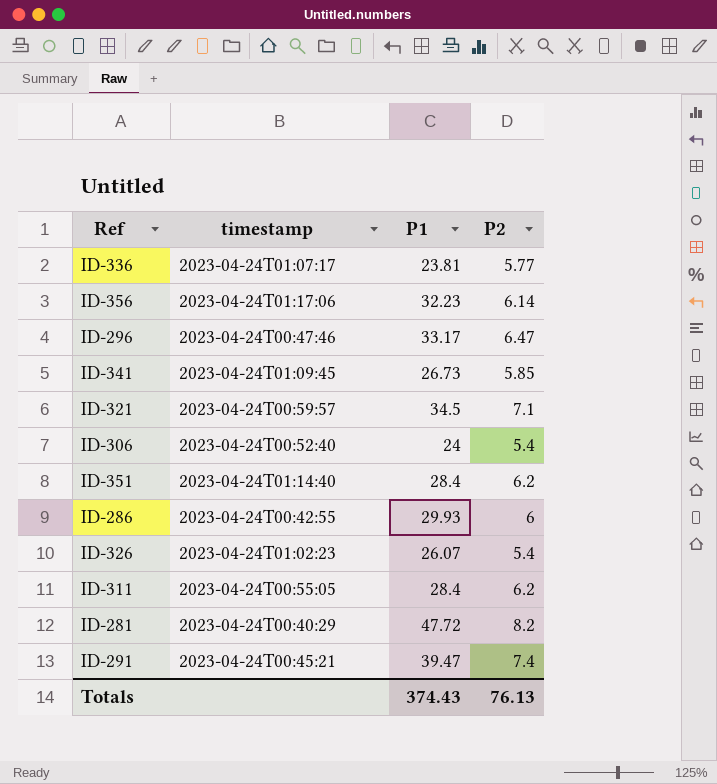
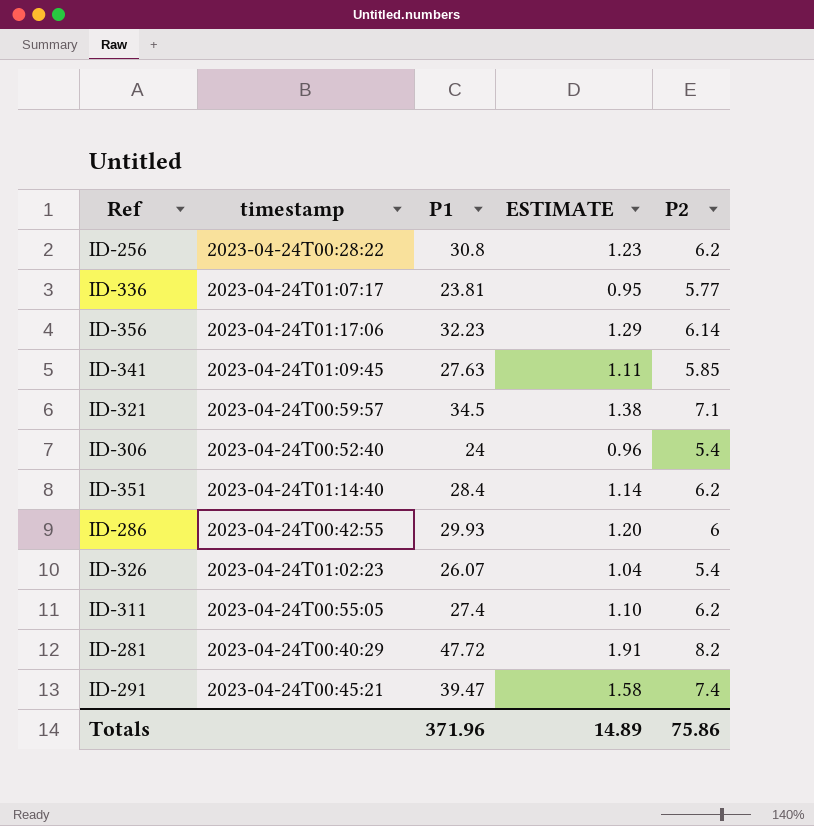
column ESTIMATE | formula: none -> [P1] * 0.04
row ID-296: 2023-04-24T00:47:46 | 33.17 | 6.47 -> none
row ID-256: none -> 2023-04-24T00:28:22 | 30.8 | 1.23 | 6.2
ID-341 | P1: 26.73 -> 27.63
ID-311 | P1: 28.4 -> 27.4
Totals | P1: 374.43 -> 371.96
Totals | P2: 76.13 -> 75.86

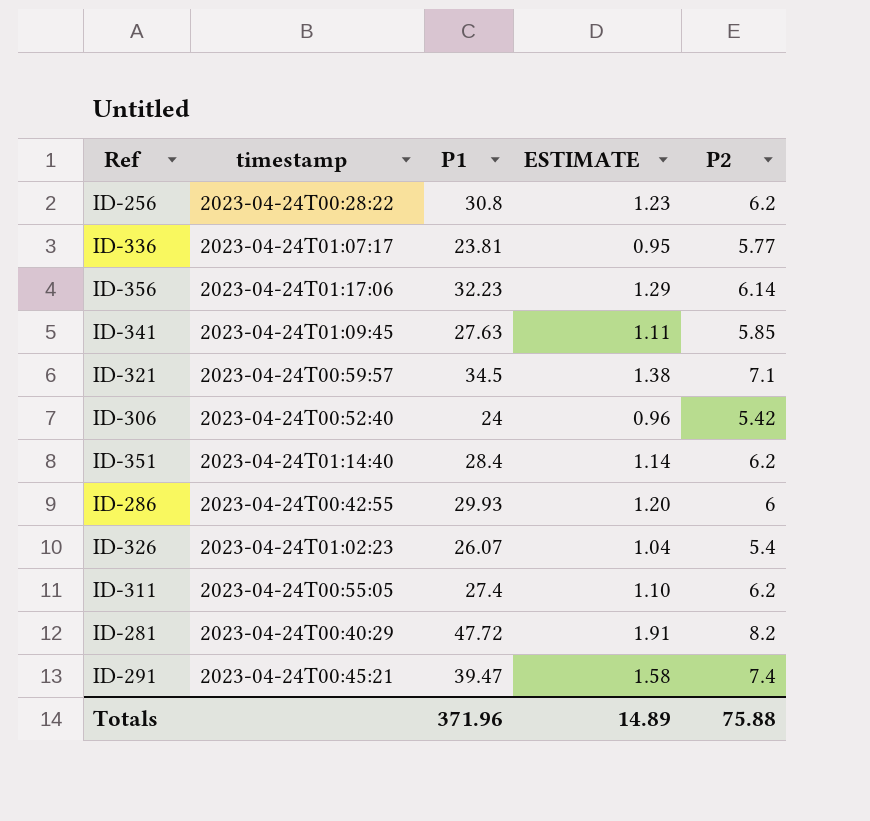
ID-306 | P2: 5.4 -> 5.42
Totals | P2: 75.86 -> 75.88

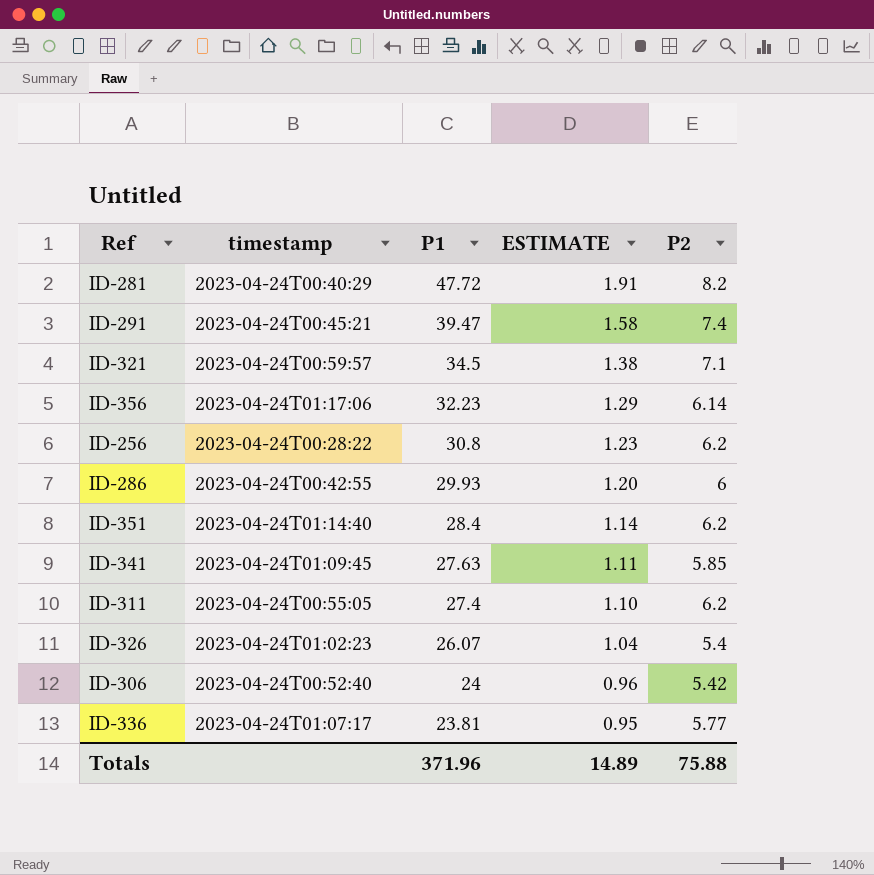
row order: none -> P1 descending

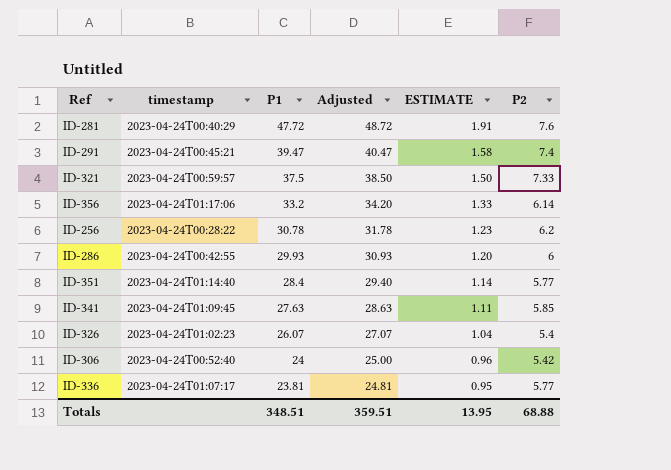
column Adjusted | formula: none -> [P1] + 1
row ID-311: 2023-04-24T00:55:05 | 27.4 | 1.10 | 6.2 -> none
ID-281 | P2: 8.2 -> 7.6
ID-321 | P1: 34.5 -> 37.5
ID-321 | ESTIMATE: 1.38 -> 1.50
ID-321 | P2: 7.1 -> 7.33
ID-356 | P1: 32.23 -> 33.2
ID-356 | ESTIMATE: 1.29 -> 1.33
ID-256 | P1: 30.8 -> 30.78
ID-351 | P2: 6.2 -> 5.77
Totals | P1: 371.96 -> 348.51
Totals | ESTIMATE: 14.89 -> 13.95
Totals | P2: 75.88 -> 68.88

